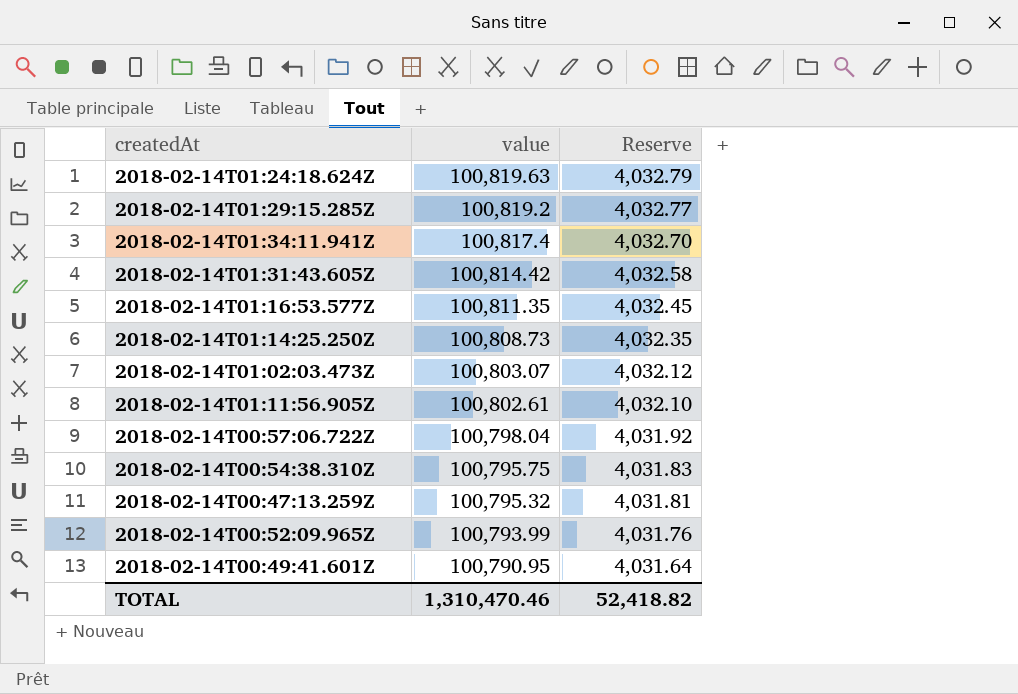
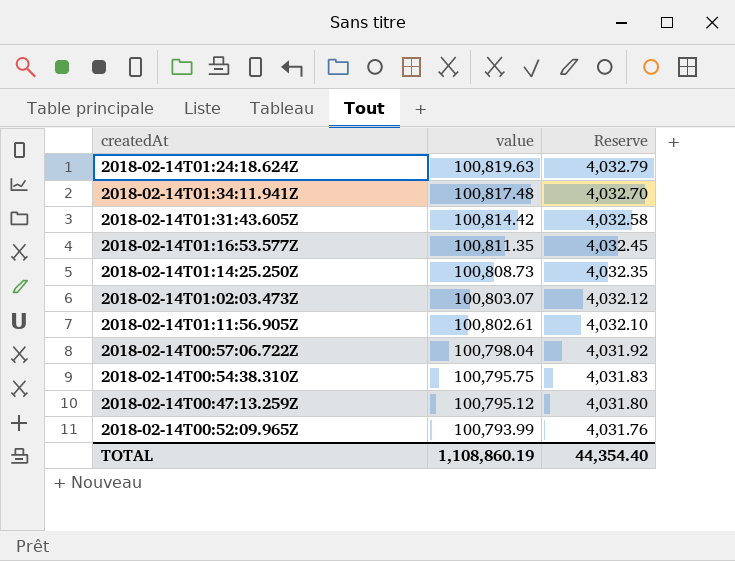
row 2018-02-14T01:29:15.285Z: 100,819.2 | 4,032.77 -> none
row 2018-02-14T00:49:41.601Z: 100,790.95 | 4,031.64 -> none
2018-02-14T01:34:11.941Z | value: 100,817.4 -> 100,817.48
2018-02-14T00:47:13.259Z | value: 100,795.32 -> 100,795.12
2018-02-14T00:47:13.259Z | Reserve: 4,031.81 -> 4,031.80
TOTAL | value: 1,310,470.46 -> 1,108,860.19
TOTAL | Reserve: 52,418.82 -> 44,354.40

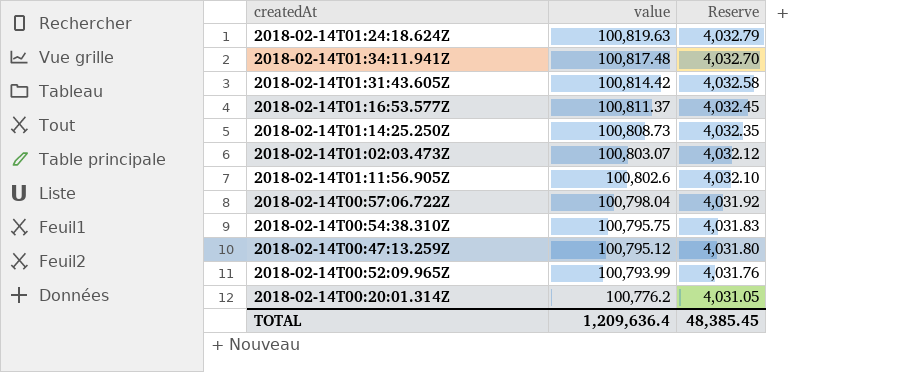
2018-02-14T01:16:53.577Z | value: 100,811.35 -> 100,811.37
2018-02-14T01:11:56.905Z | value: 100,802.61 -> 100,802.6
row 2018-02-14T00:20:01.314Z: none -> 100,776.2 | 4,031.05
TOTAL | value: 1,108,860.19 -> 1,209,636.4
TOTAL | Reserve: 44,354.40 -> 48,385.45

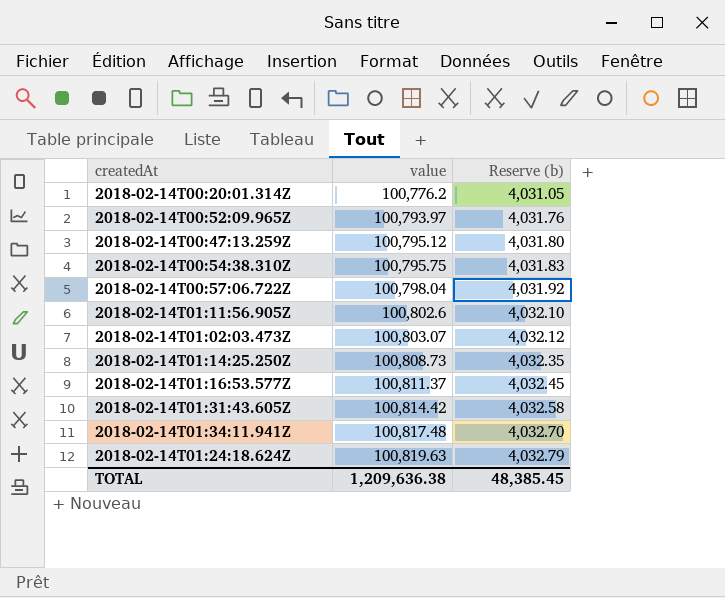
row order: value descending -> value ascending
column name: Reserve -> Reserve (b)
2018-02-14T00:52:09.965Z | value: 100,793.99 -> 100,793.97
TOTAL | value: 1,209,636.4 -> 1,209,636.38

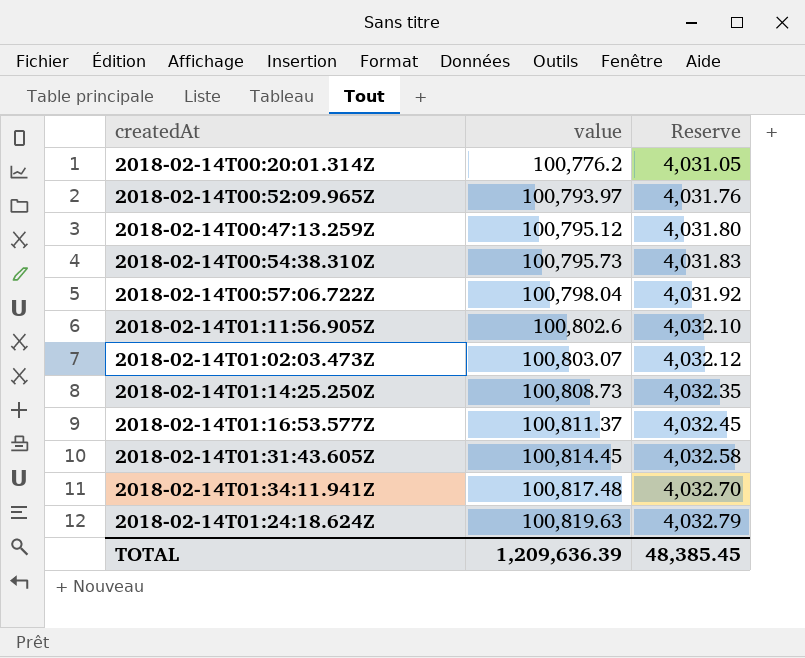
column name: Reserve (b) -> Reserve
2018-02-14T00:54:38.310Z | value: 100,795.75 -> 100,795.73
2018-02-14T01:31:43.605Z | value: 100,814.42 -> 100,814.45
TOTAL | value: 1,209,636.38 -> 1,209,636.39

